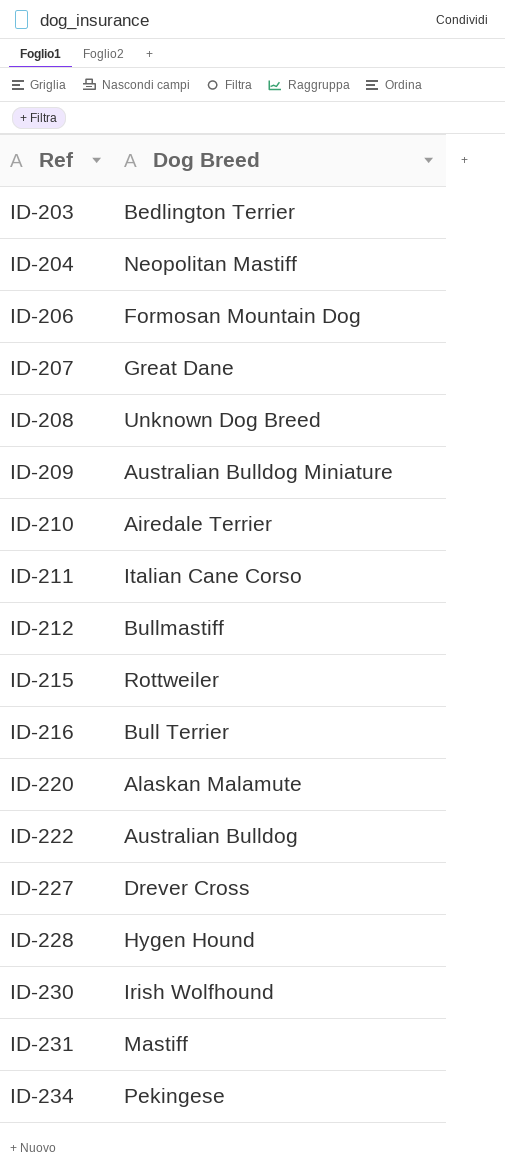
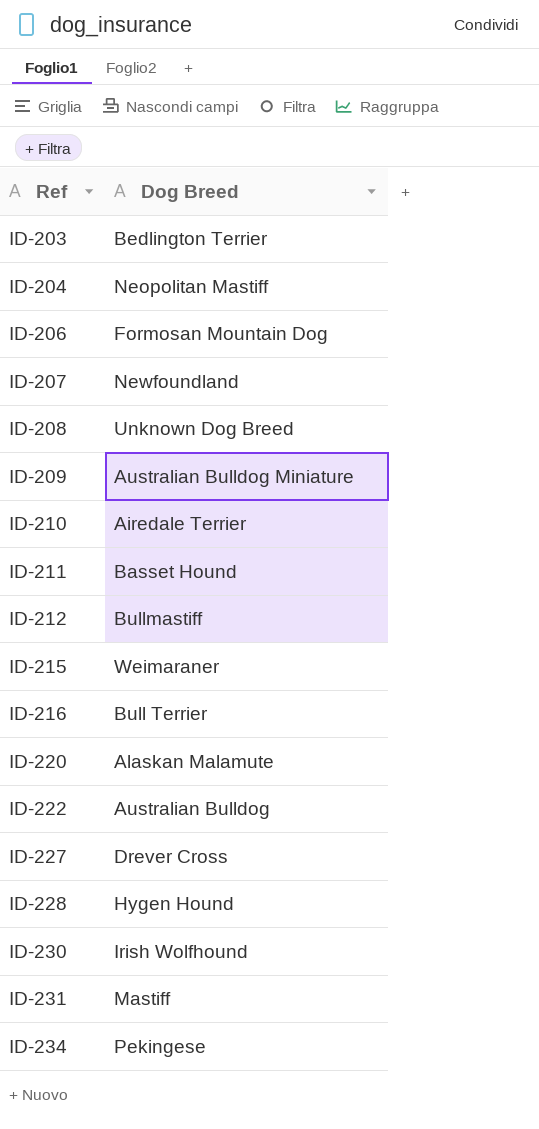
ID-207 | Dog Breed: Great Dane -> Newfoundland
ID-211 | Dog Breed: Italian Cane Corso -> Basset Hound
ID-215 | Dog Breed: Rottweiler -> Weimaraner

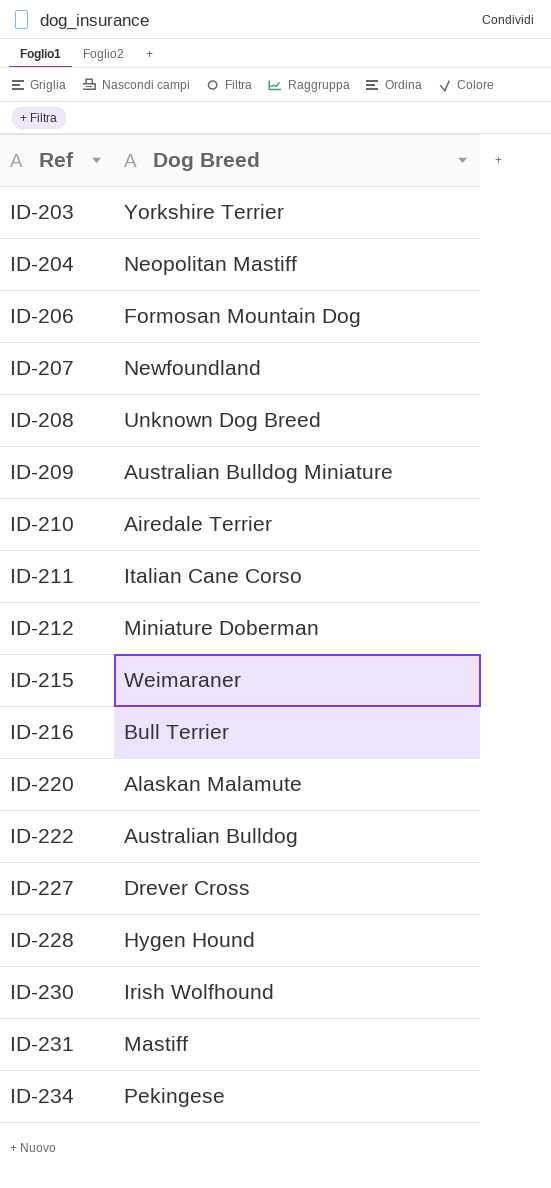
ID-203 | Dog Breed: Bedlington Terrier -> Yorkshire Terrier
ID-211 | Dog Breed: Basset Hound -> Italian Cane Corso
ID-212 | Dog Breed: Bullmastiff -> Miniature Doberman

